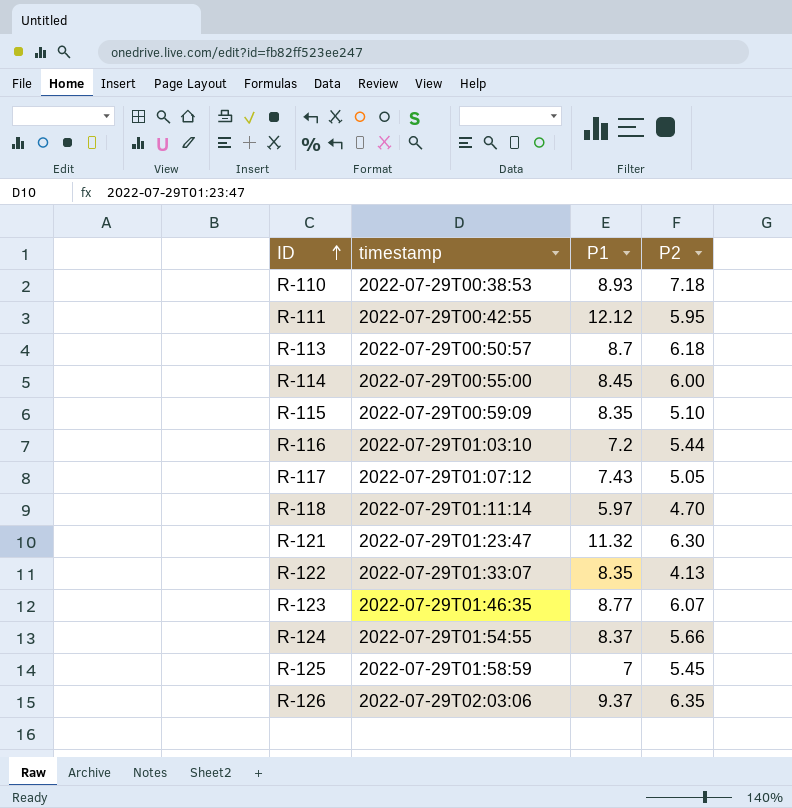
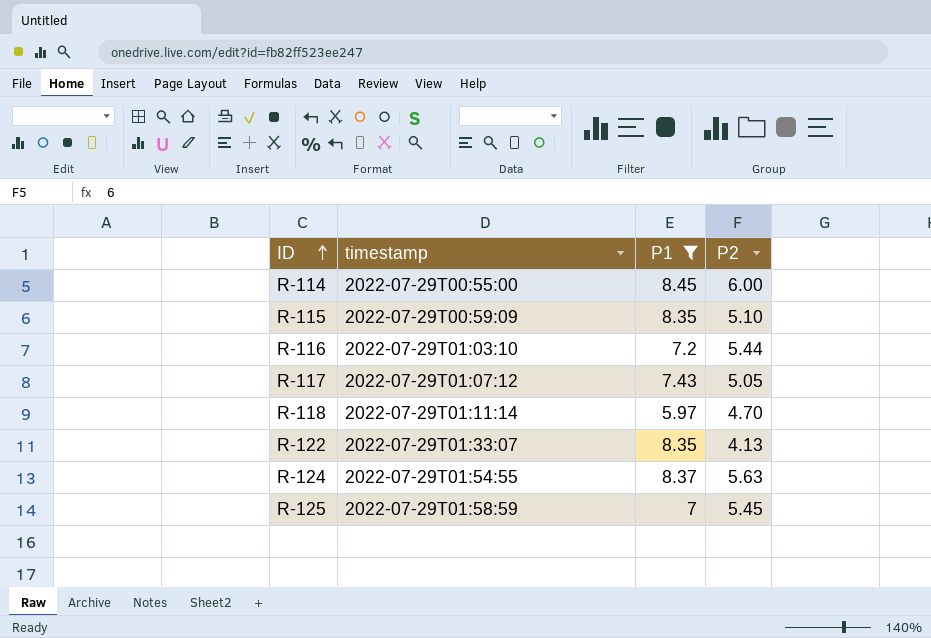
filter: none -> P1 <= 8.45
R-124 | P2: 5.66 -> 5.63

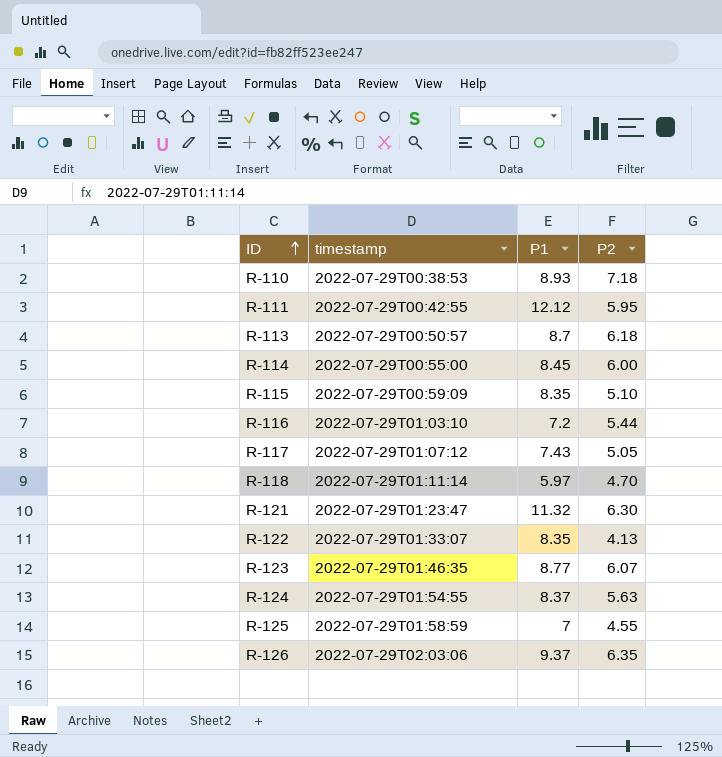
filter: P1 <= 8.45 -> none
R-125 | P2: 5.45 -> 4.55

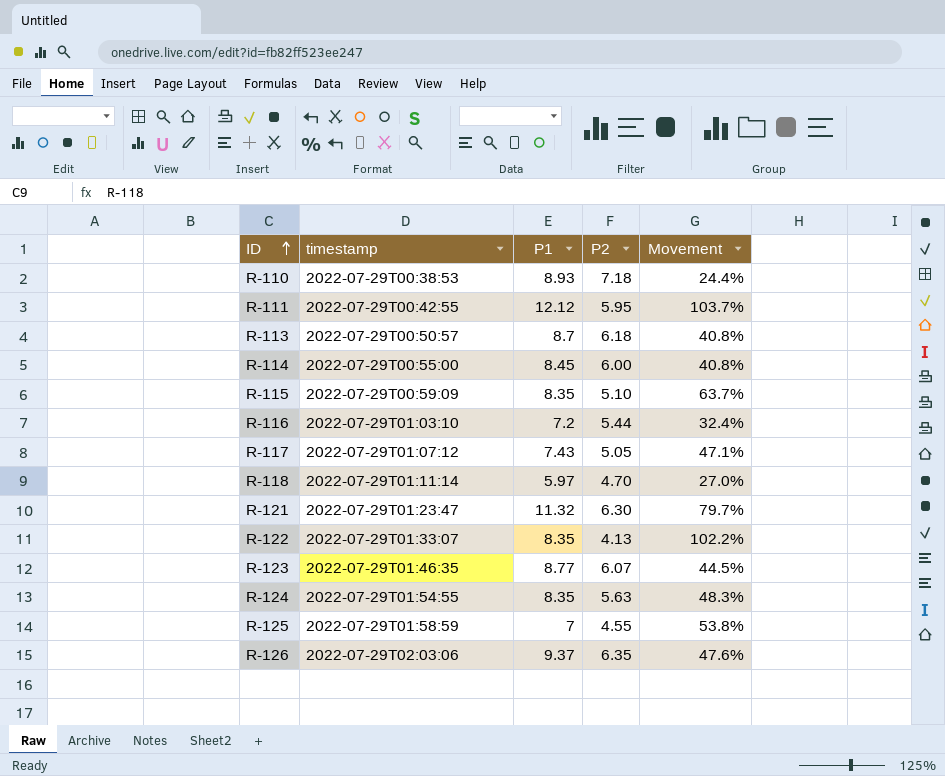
column Movement | formula: none -> ([P1] - [P2]) / [P2]
R-124 | P1: 8.37 -> 8.35

